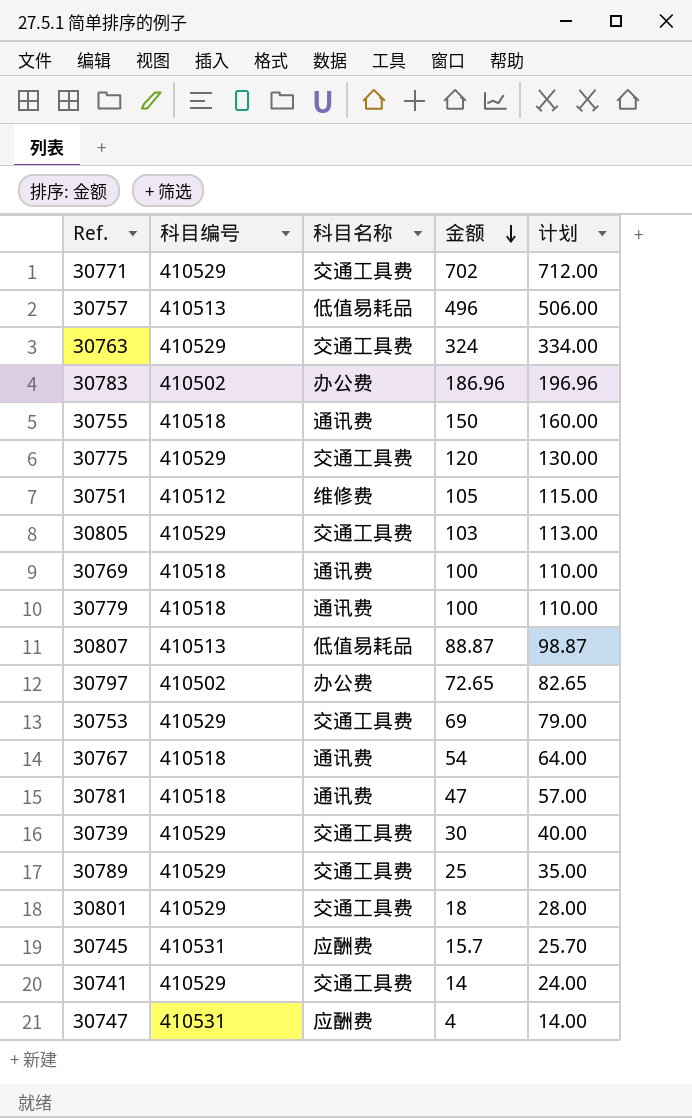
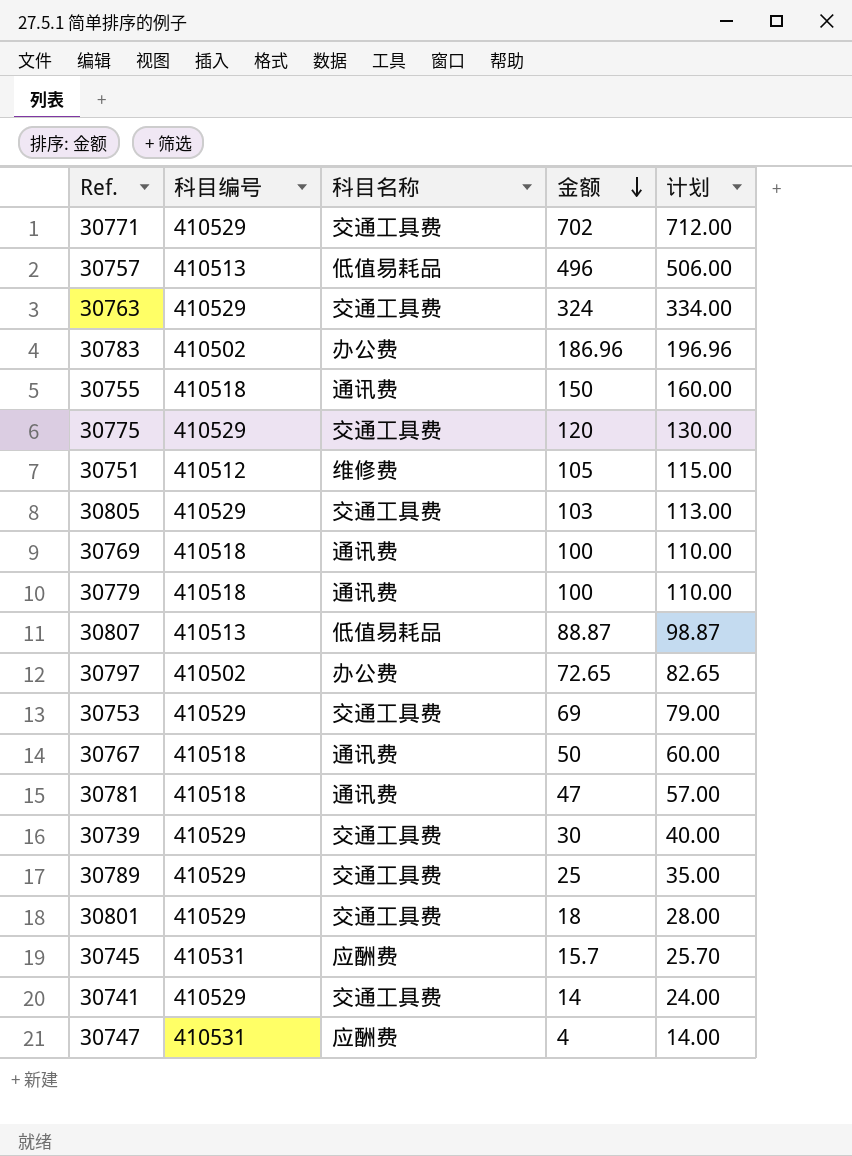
30767 | 金额: 54 -> 50
30767 | 计划: 64.00 -> 60.00

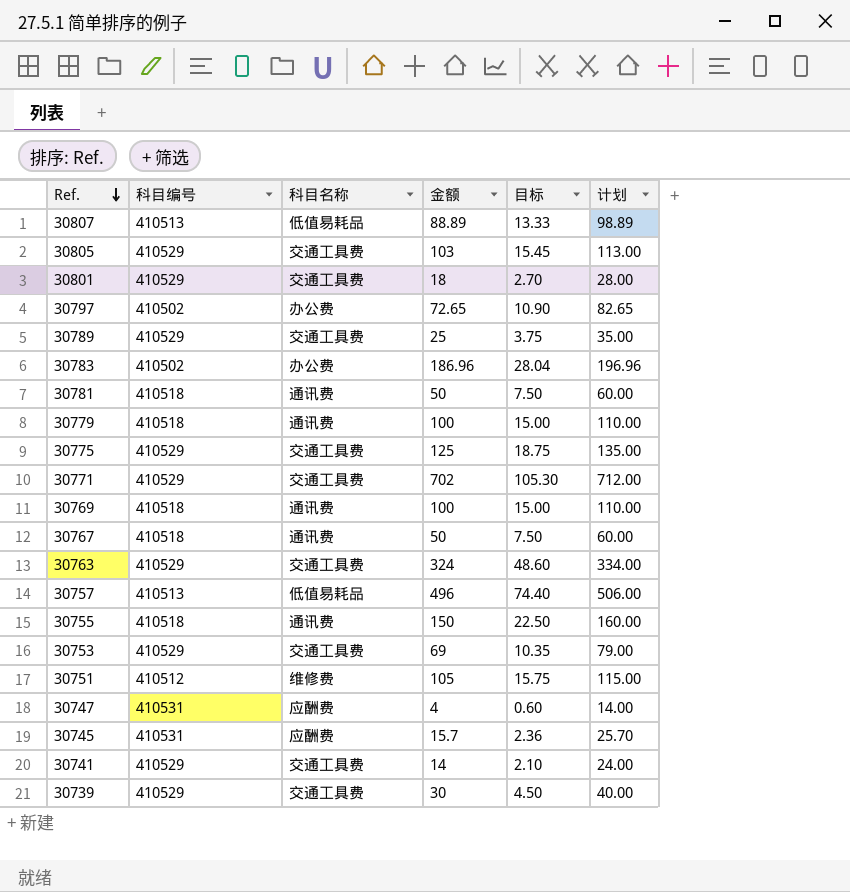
row order: 金额 descending -> Ref. descending
column 目标 | formula: none -> [金额] * 0.15
30807 | 金额: 88.87 -> 88.89
30807 | 计划: 98.87 -> 98.89
30781 | 金额: 47 -> 50
30781 | 计划: 57.00 -> 60.00
30775 | 金额: 120 -> 125
30775 | 计划: 130.00 -> 135.00

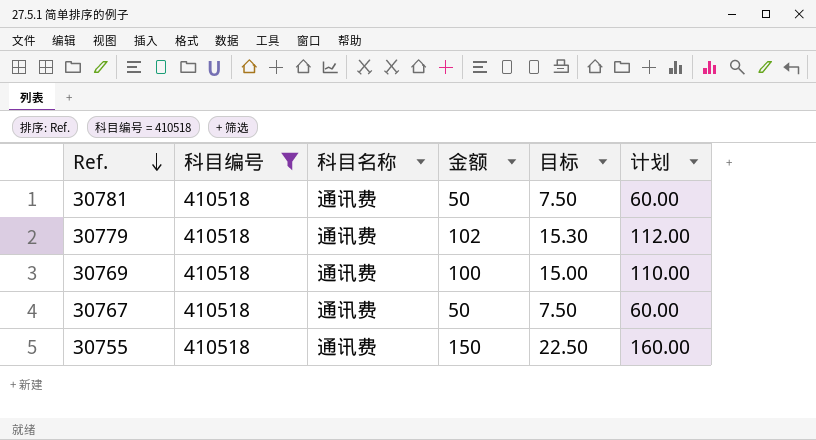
filter: none -> 科目编号 = 410518
30779 | 金额: 100 -> 102
30779 | 目标: 15.00 -> 15.30
30779 | 计划: 110.00 -> 112.00

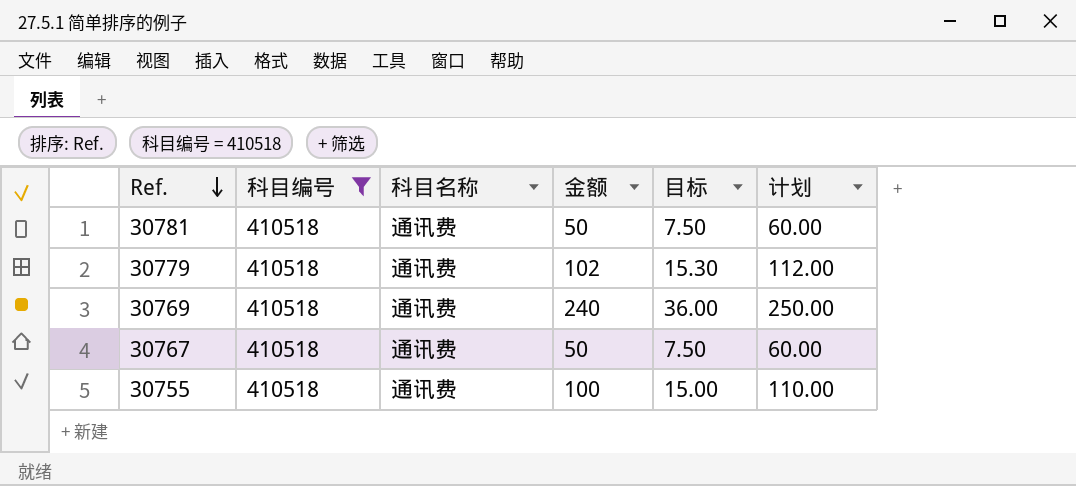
30769 | 金额: 100 -> 240
30769 | 目标: 15.00 -> 36.00
30769 | 计划: 110.00 -> 250.00
30755 | 金额: 150 -> 100
30755 | 目标: 22.50 -> 15.00
30755 | 计划: 160.00 -> 110.00

